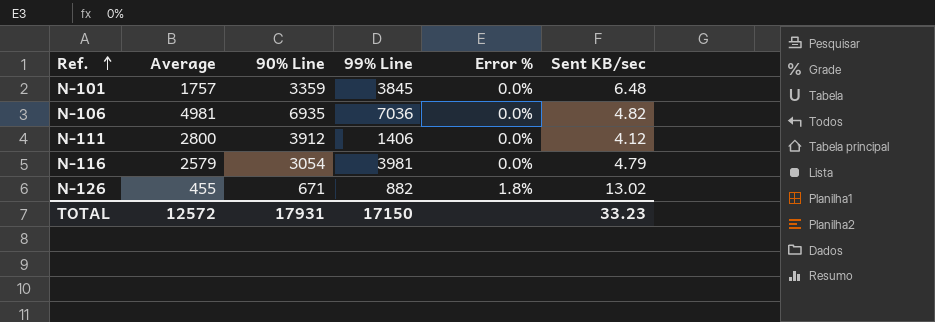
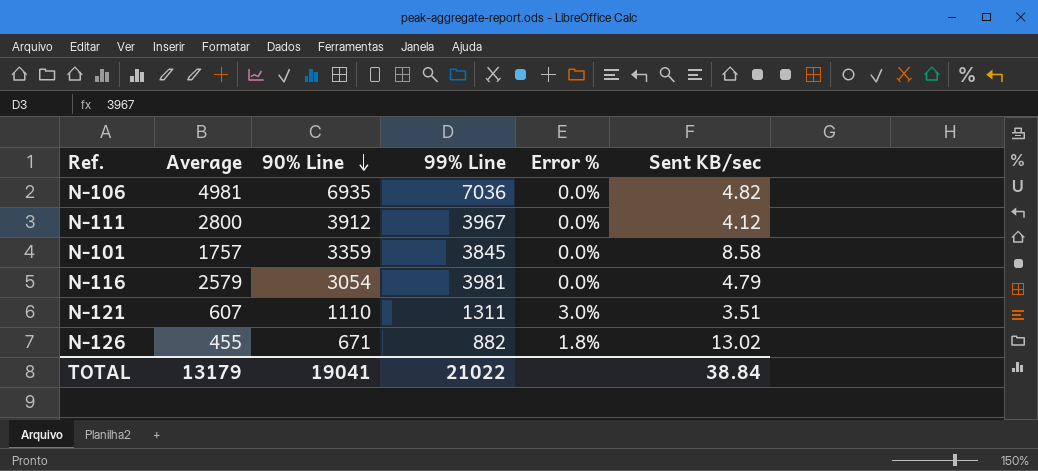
row order: Ref. ascending -> 90% Line descending
N-111 | 99% Line: 1406 -> 3967
N-101 | Sent KB/sec: 6.48 -> 8.58
row N-121: none -> 607 | 1110 | 1311 | 3.0% | 3.51
TOTAL | Average: 12572 -> 13179
TOTAL | 90% Line: 17931 -> 19041
TOTAL | 99% Line: 17150 -> 21022
TOTAL | Sent KB/sec: 33.23 -> 38.84

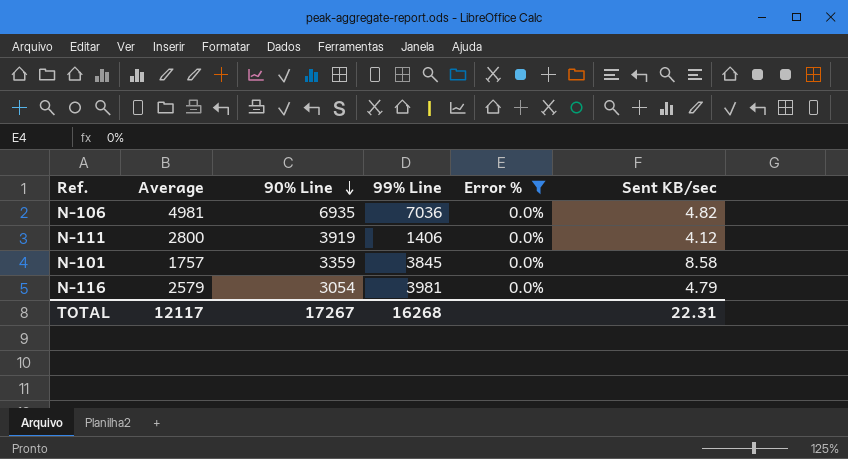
filter: none -> Error % = 0.0%
N-111 | 90% Line: 3912 -> 3919
N-111 | 99% Line: 3967 -> 1406
TOTAL | Average: 13179 -> 12117
TOTAL | 90% Line: 19041 -> 17267
TOTAL | 99% Line: 21022 -> 16268
TOTAL | Sent KB/sec: 38.84 -> 22.31

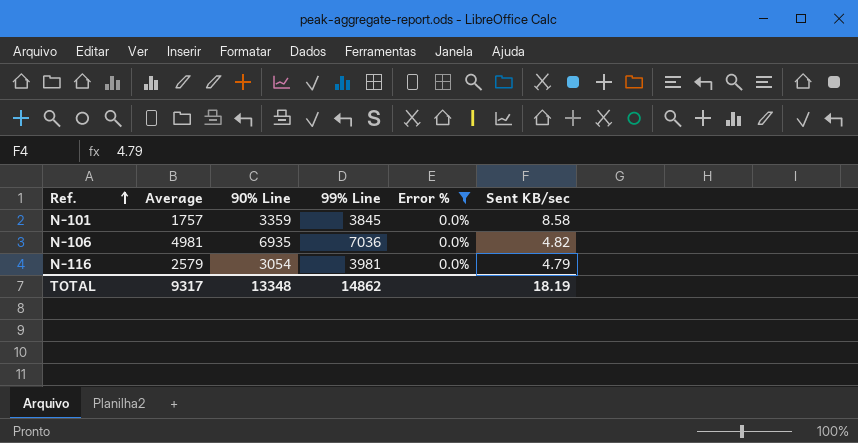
row order: 90% Line descending -> Ref. ascending
row N-111: 2800 | 3919 | 1406 | 0.0% | 4.12 -> none
TOTAL | Average: 12117 -> 9317
TOTAL | 90% Line: 17267 -> 13348
TOTAL | 99% Line: 16268 -> 14862
TOTAL | Sent KB/sec: 22.31 -> 18.19

